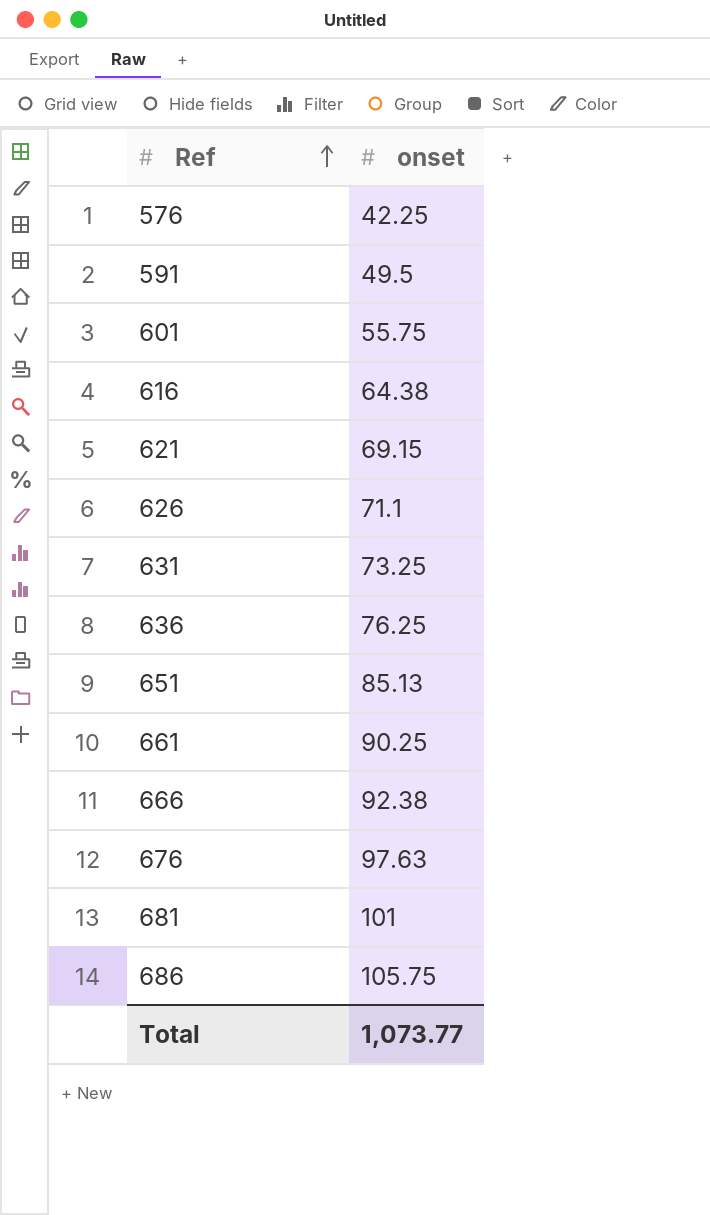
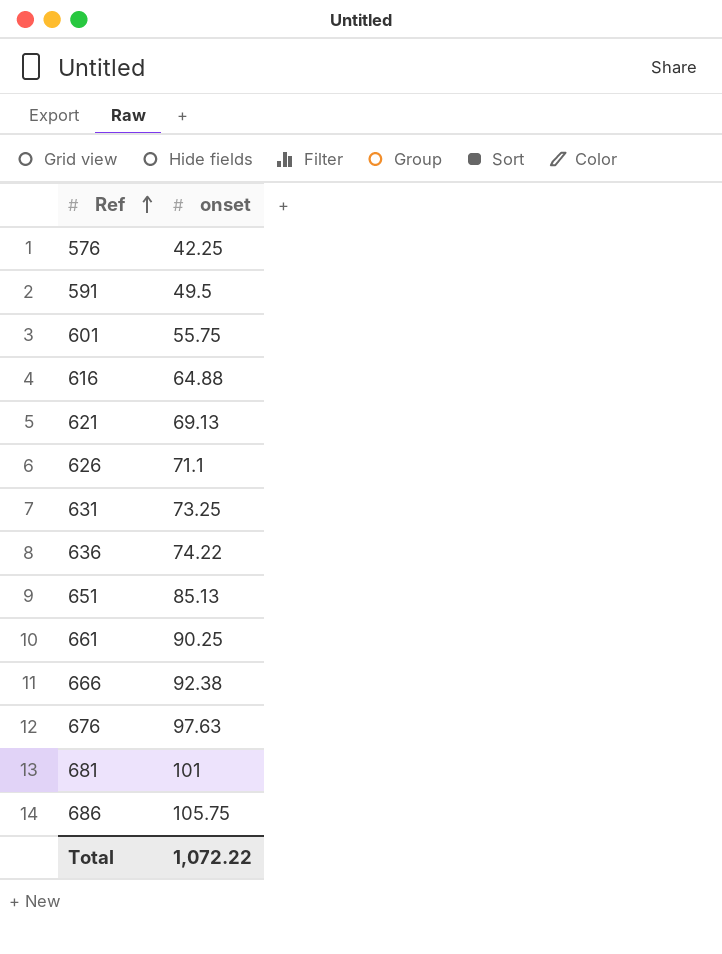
616 | onset: 64.38 -> 64.88
621 | onset: 69.15 -> 69.13
636 | onset: 76.25 -> 74.22
Total | onset: 1,073.77 -> 1,072.22

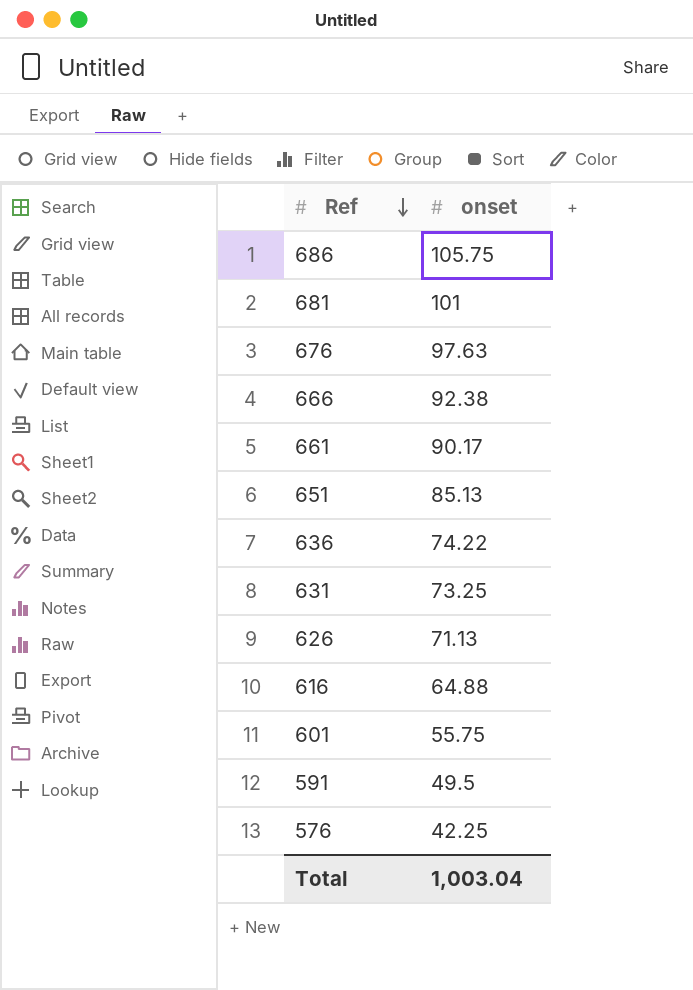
row order: Ref ascending -> Ref descending
row 621: 69.13 -> none
661 | onset: 90.25 -> 90.17
626 | onset: 71.1 -> 71.13
Total | onset: 1,072.22 -> 1,003.04

